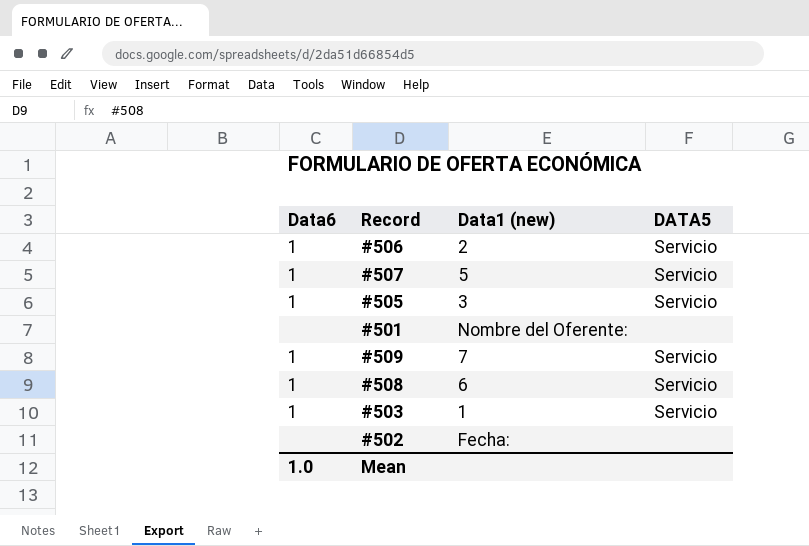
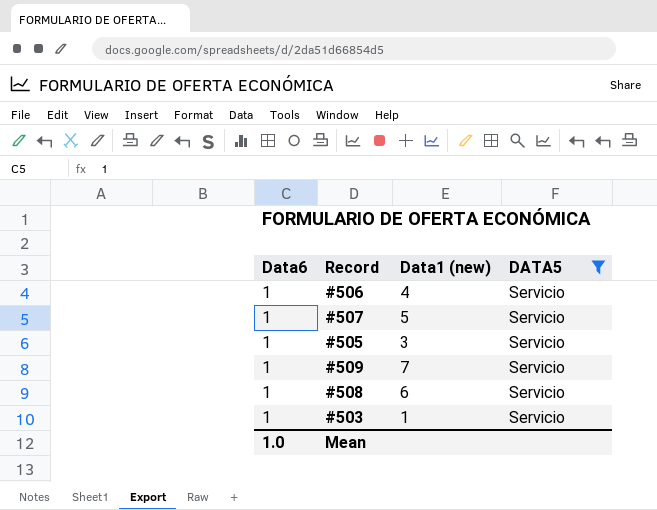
filter: none -> DATA5 = Servicio
#506 | Data1 (new): 2 -> 4

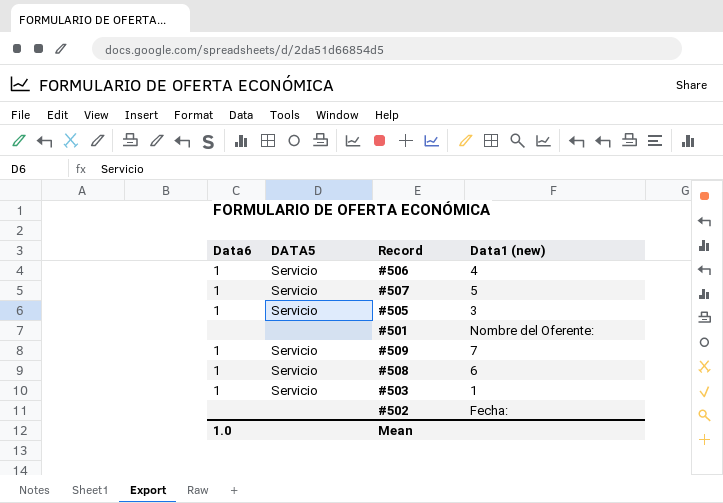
filter: DATA5 = Servicio -> none
column DATA5 | position: 4 -> 2

